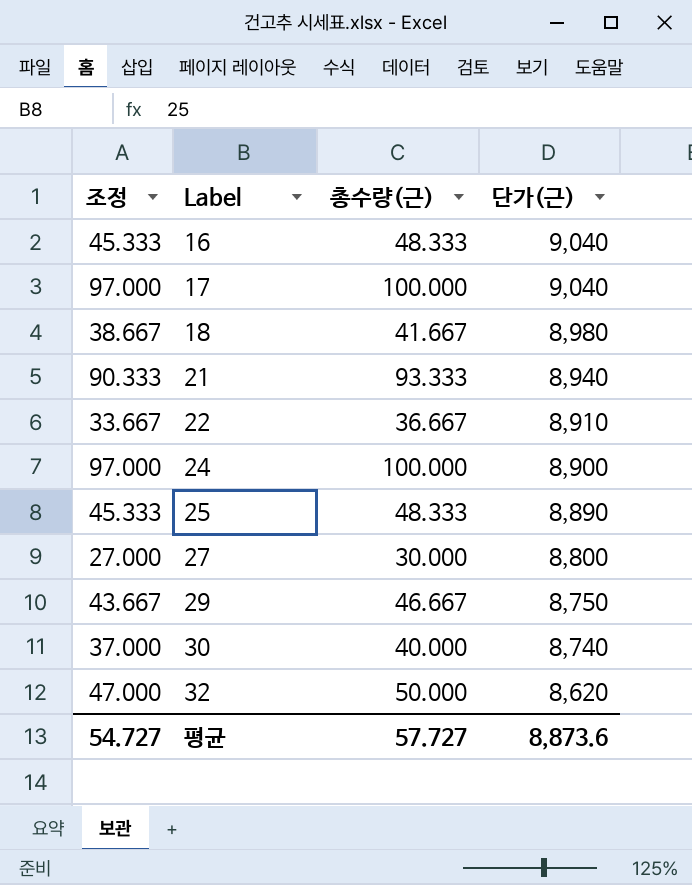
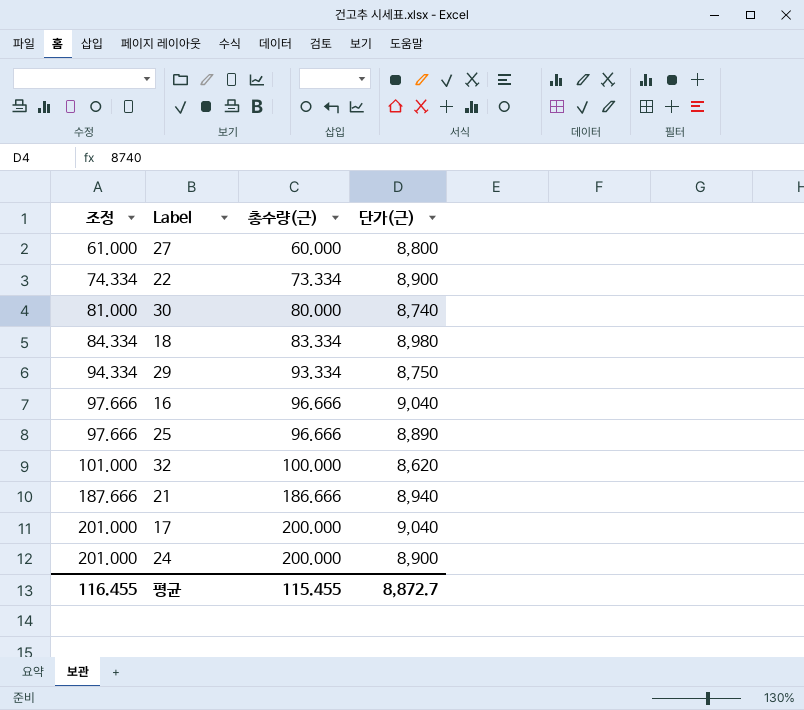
row order: Label ascending -> 조정 ascending
column 조정 | formula: [총수량(근)] - 3 -> [총수량(근)] + 1
27 | 총수량(근): 30.000 -> 60.000
22 | 총수량(근): 36.667 -> 73.334
22 | 단가(근): 8,910 -> 8,900
30 | 총수량(근): 40.000 -> 80.000
18 | 총수량(근): 41.667 -> 83.334
29 | 총수량(근): 46.667 -> 93.334
16 | 총수량(근): 48.333 -> 96.666
25 | 총수량(근): 48.333 -> 96.666
32 | 총수량(근): 50.000 -> 100.000
21 | 총수량(근): 93.333 -> 186.666
17 | 총수량(근): 100.000 -> 200.000
24 | 총수량(근): 100.000 -> 200.000
평균 | 조정: 54.727 -> 116.455
평균 | 총수량(근): 57.727 -> 115.455
평균 | 단가(근): 8,873.6 -> 8,872.7

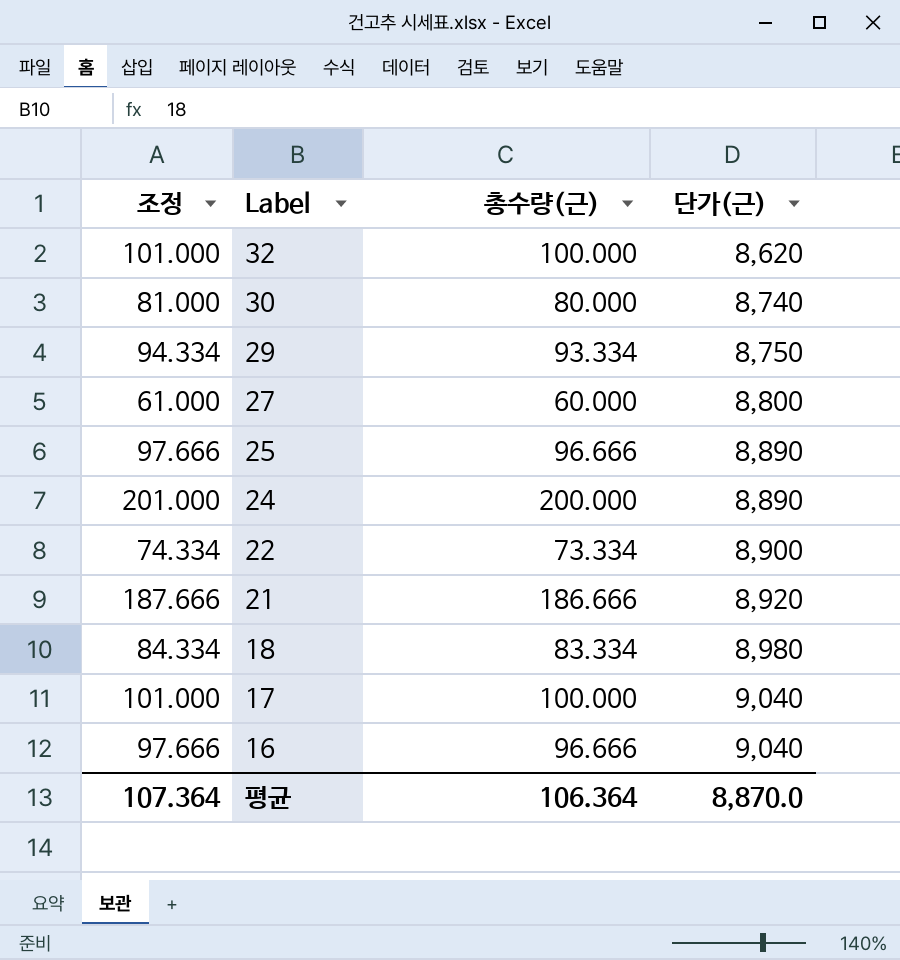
row order: 조정 ascending -> Label descending
24 | 단가(근): 8,900 -> 8,890
21 | 단가(근): 8,940 -> 8,920
17 | 조정: 201.000 -> 101.000
17 | 총수량(근): 200.000 -> 100.000
평균 | 조정: 116.455 -> 107.364
평균 | 총수량(근): 115.455 -> 106.364
평균 | 단가(근): 8,872.7 -> 8,870.0

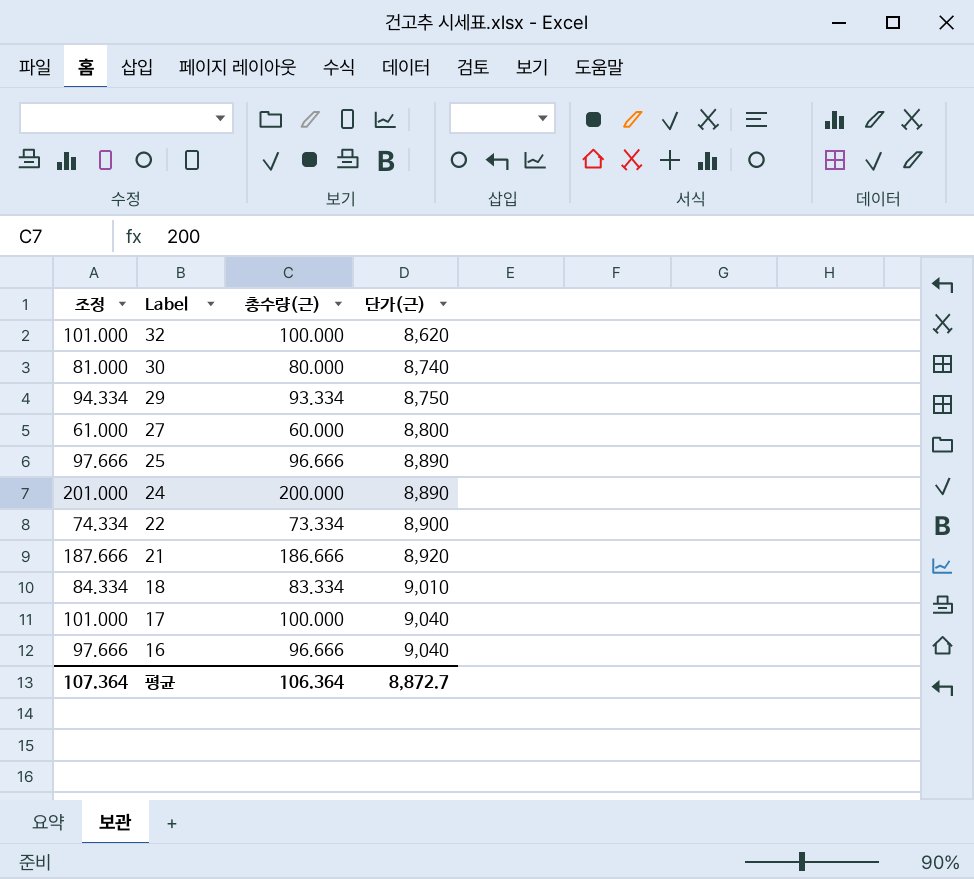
18 | 단가(근): 8,980 -> 9,010
평균 | 단가(근): 8,870.0 -> 8,872.7

